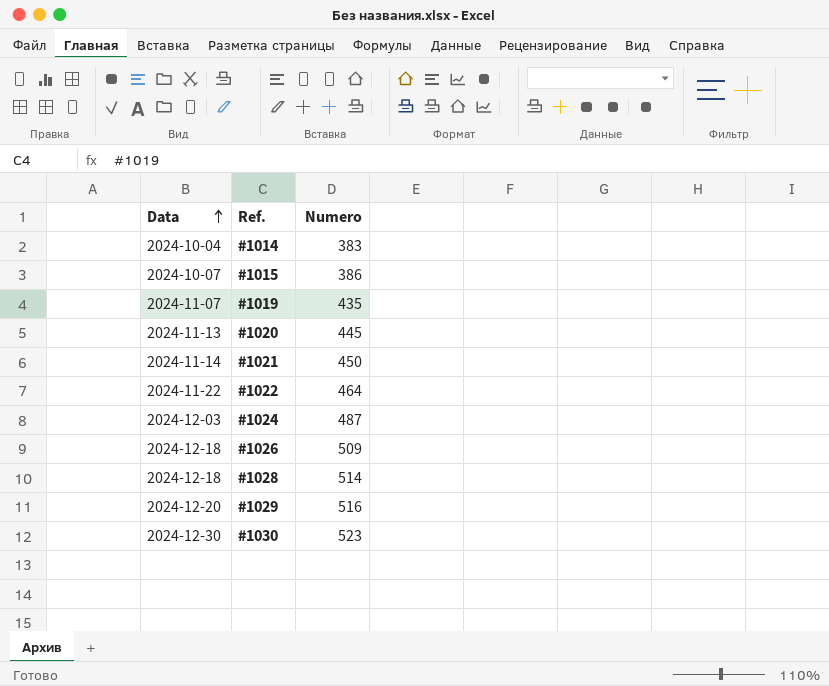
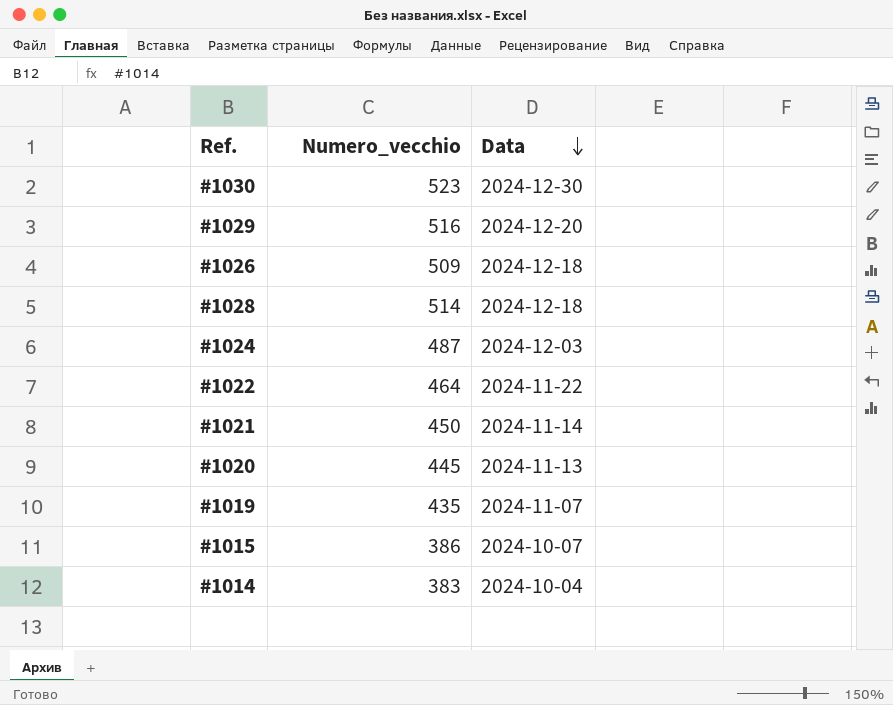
row order: Data ascending -> Data descending
column name: Numero -> Numero_vecchio
column Data | position: 1 -> 3

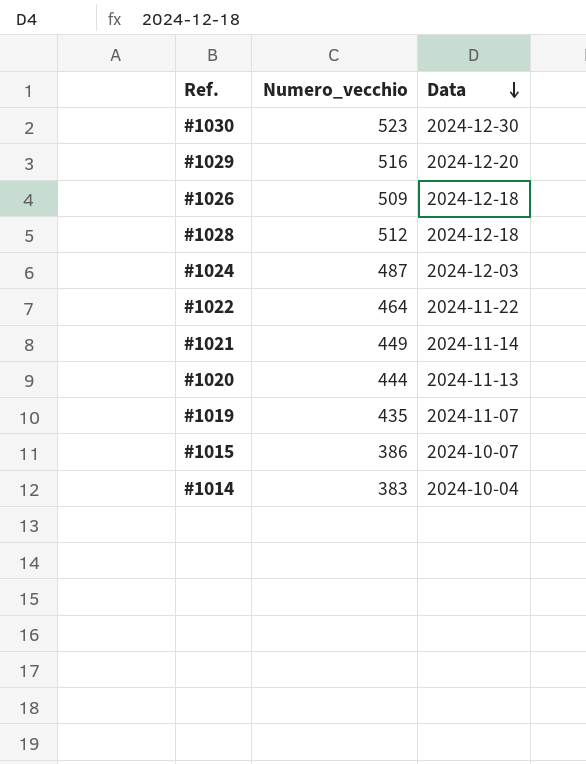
#1028 | Numero_vecchio: 514 -> 512
#1021 | Numero_vecchio: 450 -> 449
#1020 | Numero_vecchio: 445 -> 444

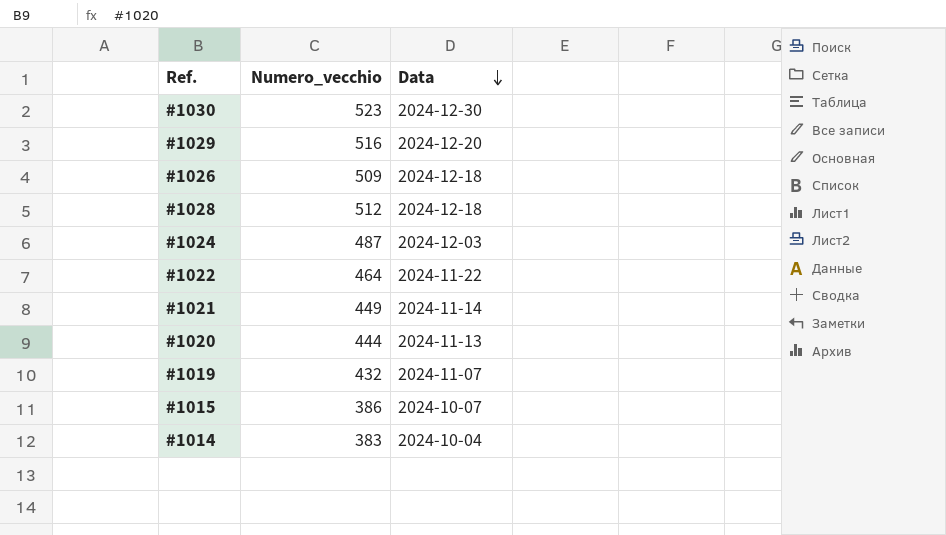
#1019 | Numero_vecchio: 435 -> 432

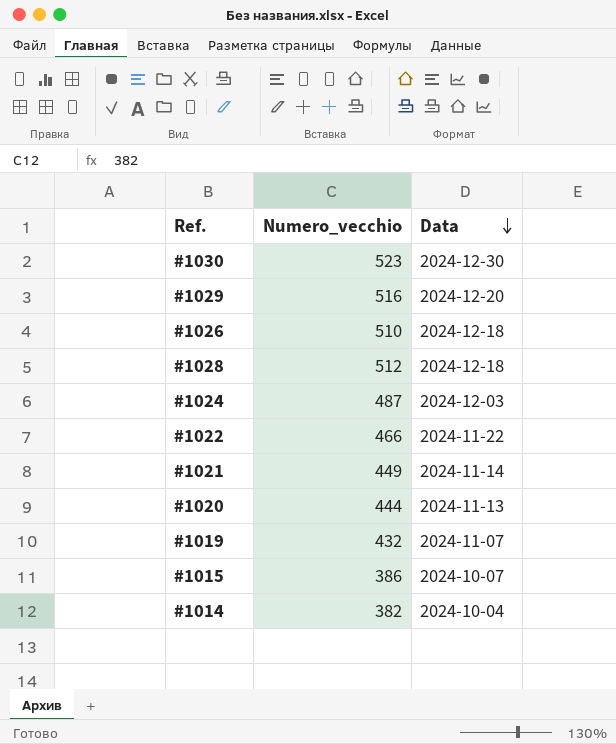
#1026 | Numero_vecchio: 509 -> 510
#1022 | Numero_vecchio: 464 -> 466
#1014 | Numero_vecchio: 383 -> 382

